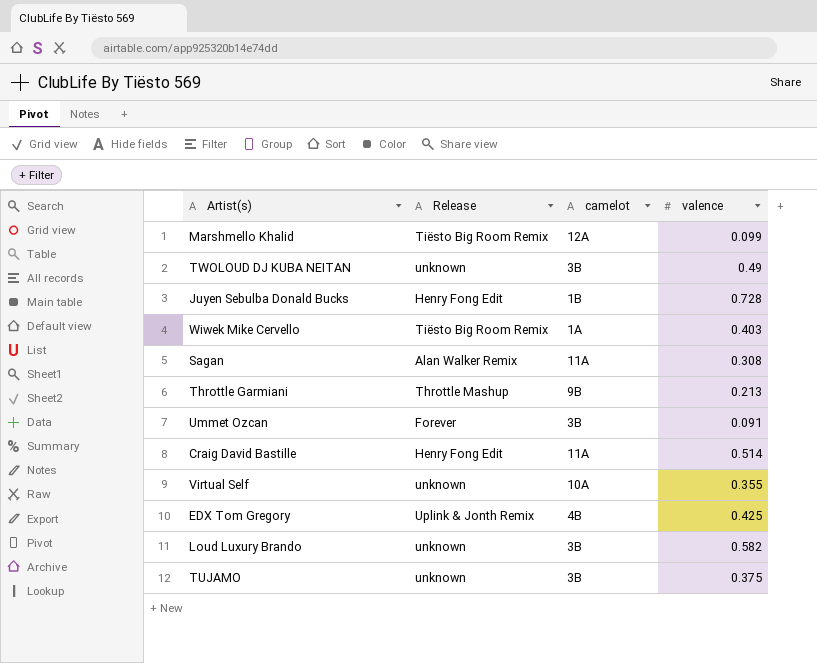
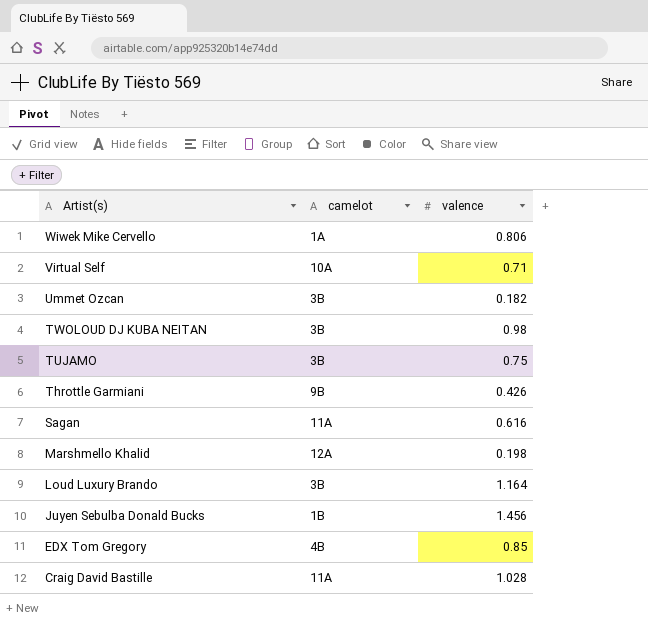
row order: none -> Artist(s) descending
column Release | position: 2 -> none
Wiwek Mike Cervello | valence: 0.403 -> 0.806
Virtual Self | valence: 0.355 -> 0.71
Ummet Ozcan | valence: 0.091 -> 0.182
TWOLOUD DJ KUBA NEITAN | valence: 0.49 -> 0.98
TUJAMO | valence: 0.375 -> 0.75
Throttle Garmiani | valence: 0.213 -> 0.426
Sagan | valence: 0.308 -> 0.616
Marshmello Khalid | valence: 0.099 -> 0.198
Loud Luxury Brando | valence: 0.582 -> 1.164
Juyen Sebulba Donald Bucks | valence: 0.728 -> 1.456
EDX Tom Gregory | valence: 0.425 -> 0.85
Craig David Bastille | valence: 0.514 -> 1.028

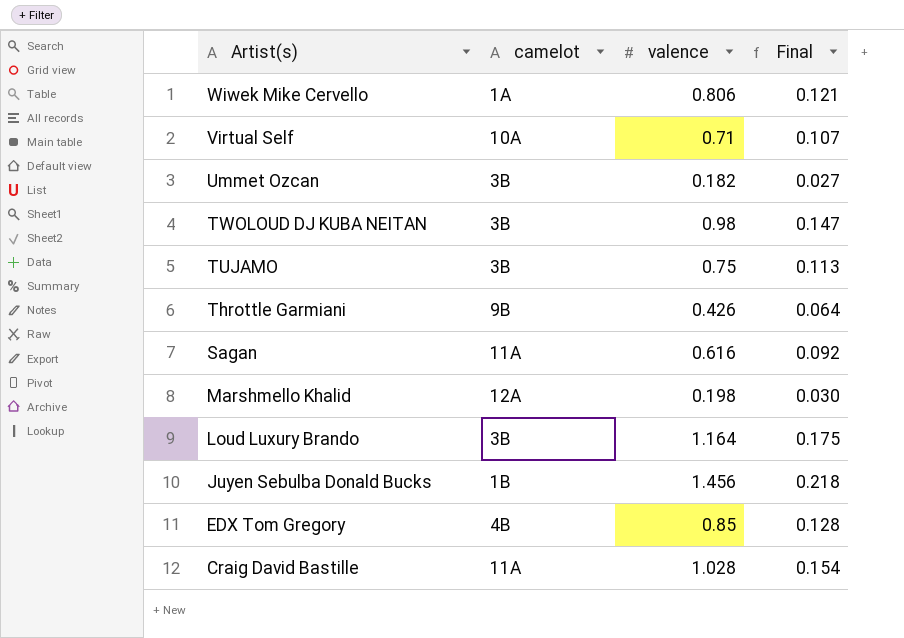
column Final | formula: none -> [valence] * 0.15

